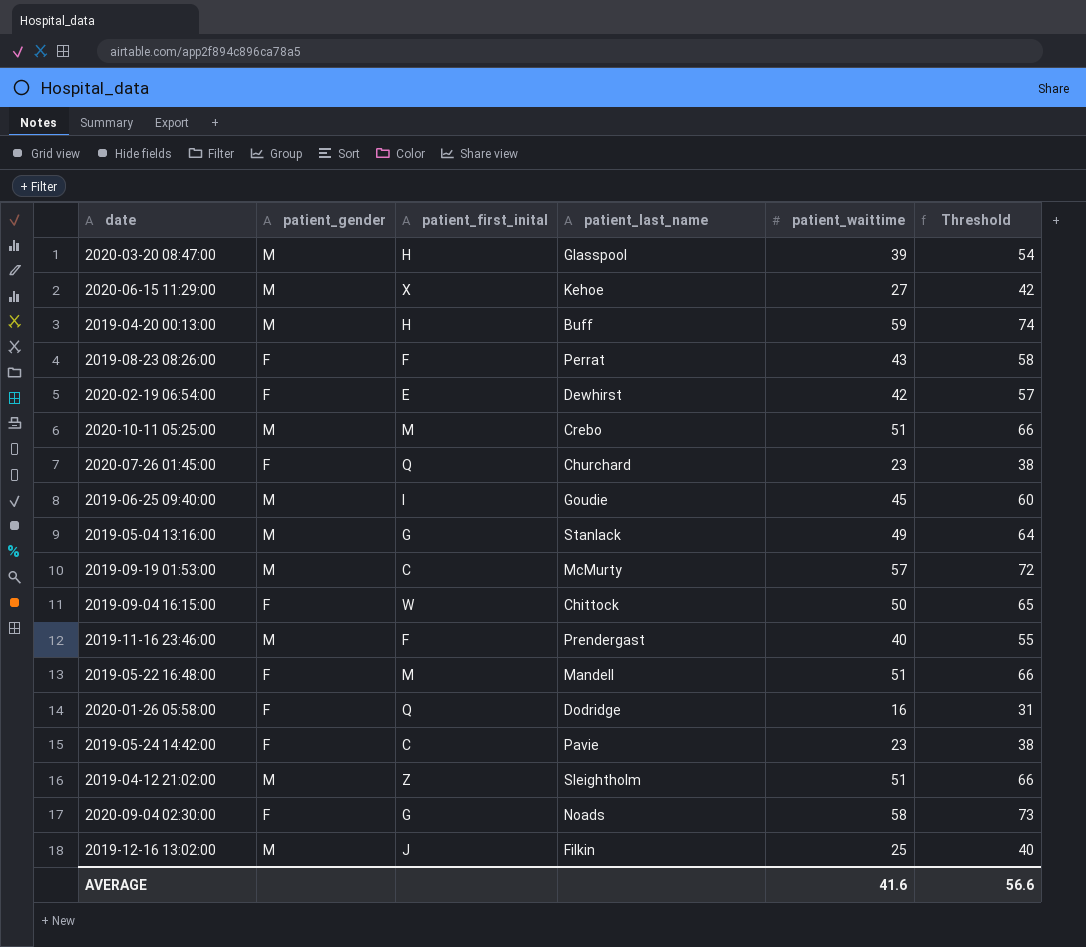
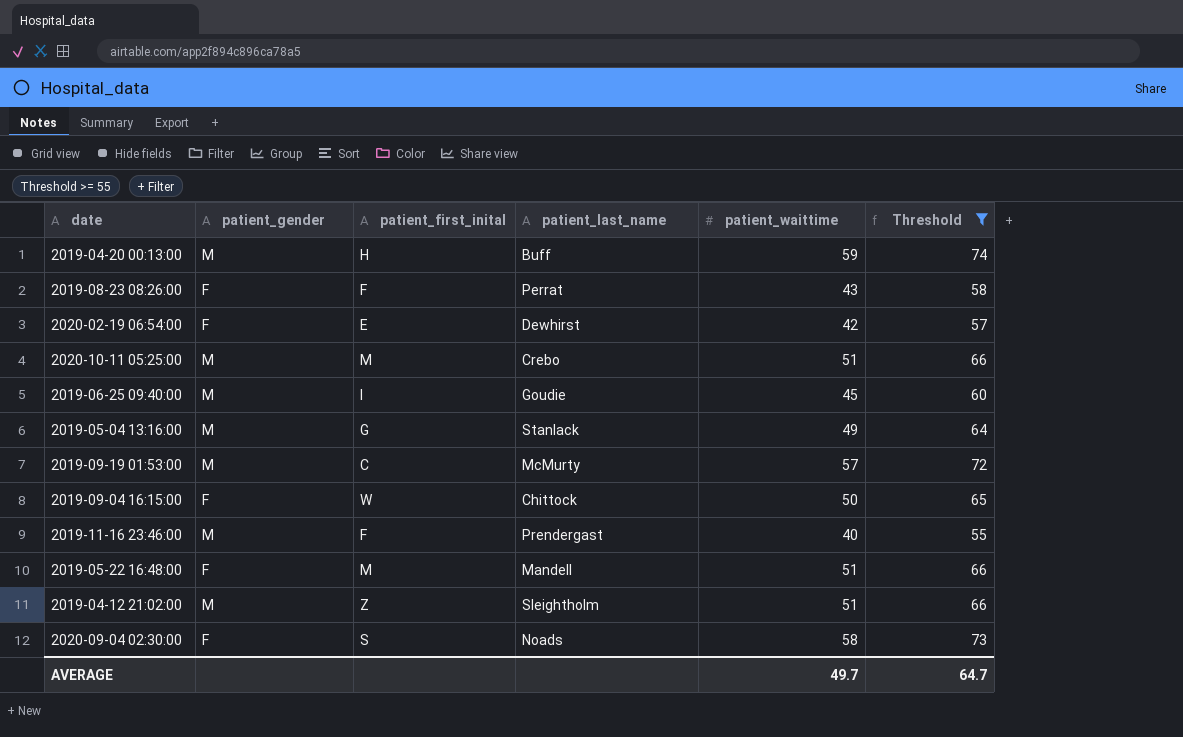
filter: none -> Threshold >= 55
2020-09-04 02:30:00 | patient_first_inital: G -> S
AVERAGE | patient_waittime: 41.6 -> 49.7
AVERAGE | Threshold: 56.6 -> 64.7

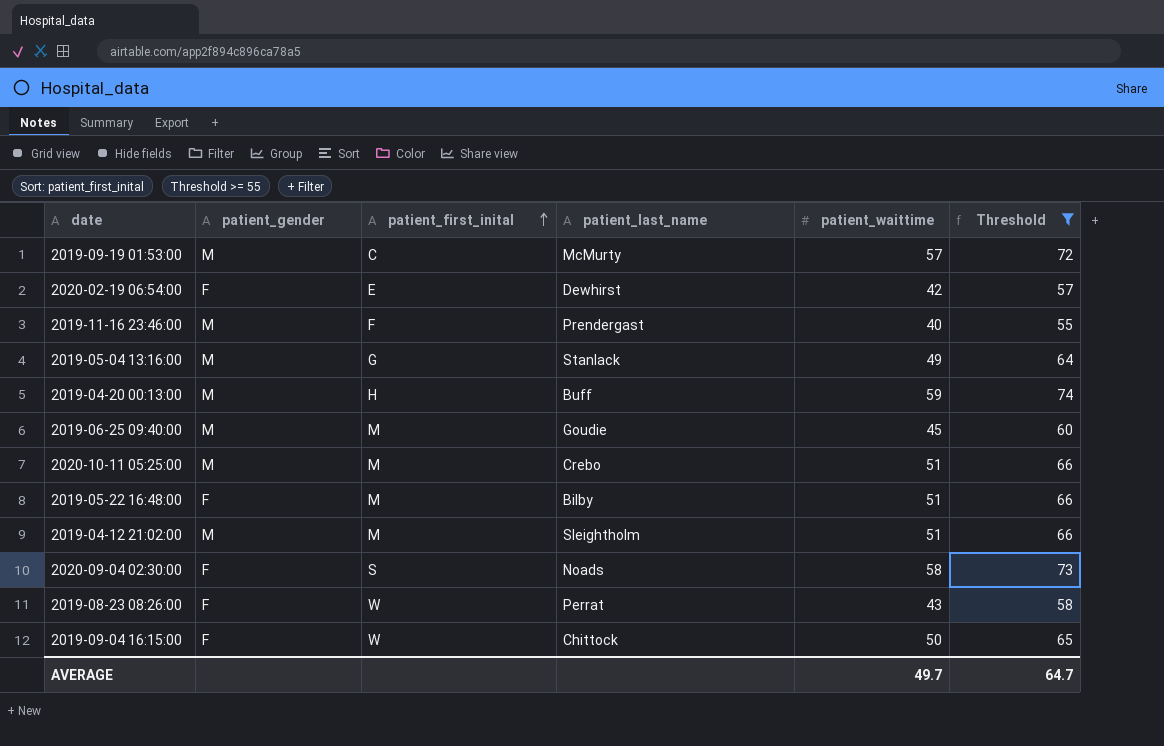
row order: none -> patient_first_inital ascending
2019-06-25 09:40:00 | patient_first_inital: I -> M
2019-05-22 16:48:00 | patient_last_name: Mandell -> Bilby
2019-04-12 21:02:00 | patient_first_inital: Z -> M
2019-08-23 08:26:00 | patient_first_inital: F -> W

